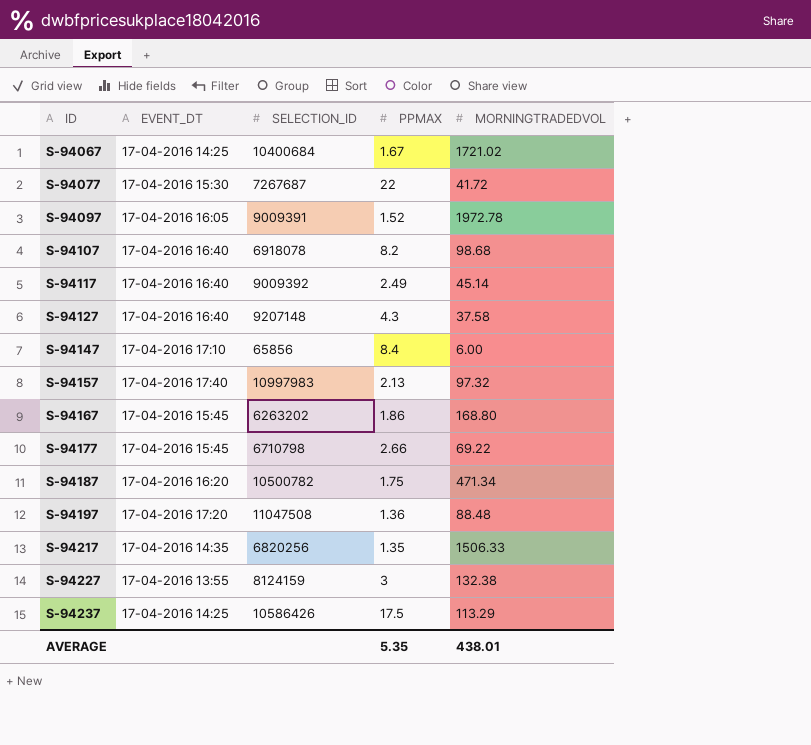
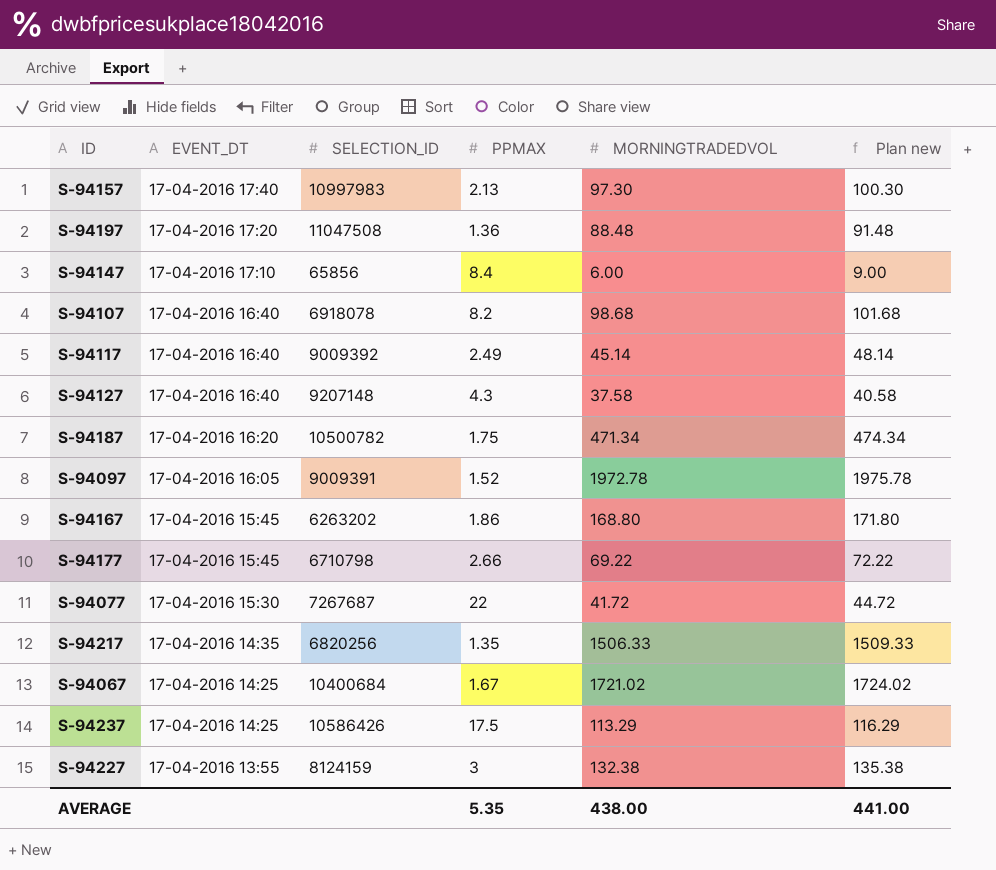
row order: ID ascending -> EVENT_DT descending
column Plan new | formula: none -> [MORNINGTRADEDVOL] + 3
S-94157 | MORNINGTRADEDVOL: 97.32 -> 97.30
AVERAGE | MORNINGTRADEDVOL: 438.01 -> 438.00

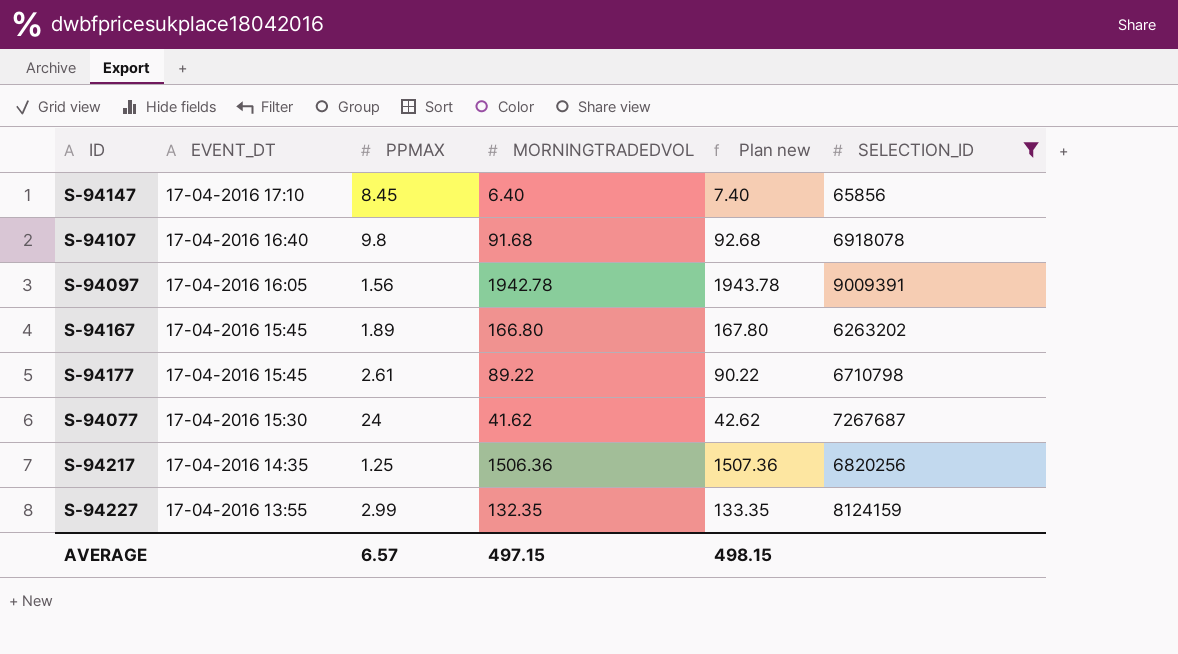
filter: none -> SELECTION_ID <= 9009391
column Plan new | formula: [MORNINGTRADEDVOL] + 3 -> [MORNINGTRADEDVOL] + 1
column SELECTION_ID | position: 3 -> 6
S-94147 | PPMAX: 8.4 -> 8.45
S-94147 | MORNINGTRADEDVOL: 6.00 -> 6.40
S-94107 | PPMAX: 8.2 -> 9.8
S-94107 | MORNINGTRADEDVOL: 98.68 -> 91.68
S-94097 | PPMAX: 1.52 -> 1.56
S-94097 | MORNINGTRADEDVOL: 1972.78 -> 1942.78
S-94167 | PPMAX: 1.86 -> 1.89
S-94167 | MORNINGTRADEDVOL: 168.80 -> 166.80
S-94177 | PPMAX: 2.66 -> 2.61
S-94177 | MORNINGTRADEDVOL: 69.22 -> 89.22
S-94077 | PPMAX: 22 -> 24
S-94077 | MORNINGTRADEDVOL: 41.72 -> 41.62
S-94217 | PPMAX: 1.35 -> 1.25
S-94217 | MORNINGTRADEDVOL: 1506.33 -> 1506.36
S-94227 | PPMAX: 3 -> 2.99
S-94227 | MORNINGTRADEDVOL: 132.38 -> 132.35
AVERAGE | PPMAX: 5.35 -> 6.57
AVERAGE | MORNINGTRADEDVOL: 438.00 -> 497.15
AVERAGE | Plan new: 441.00 -> 498.15

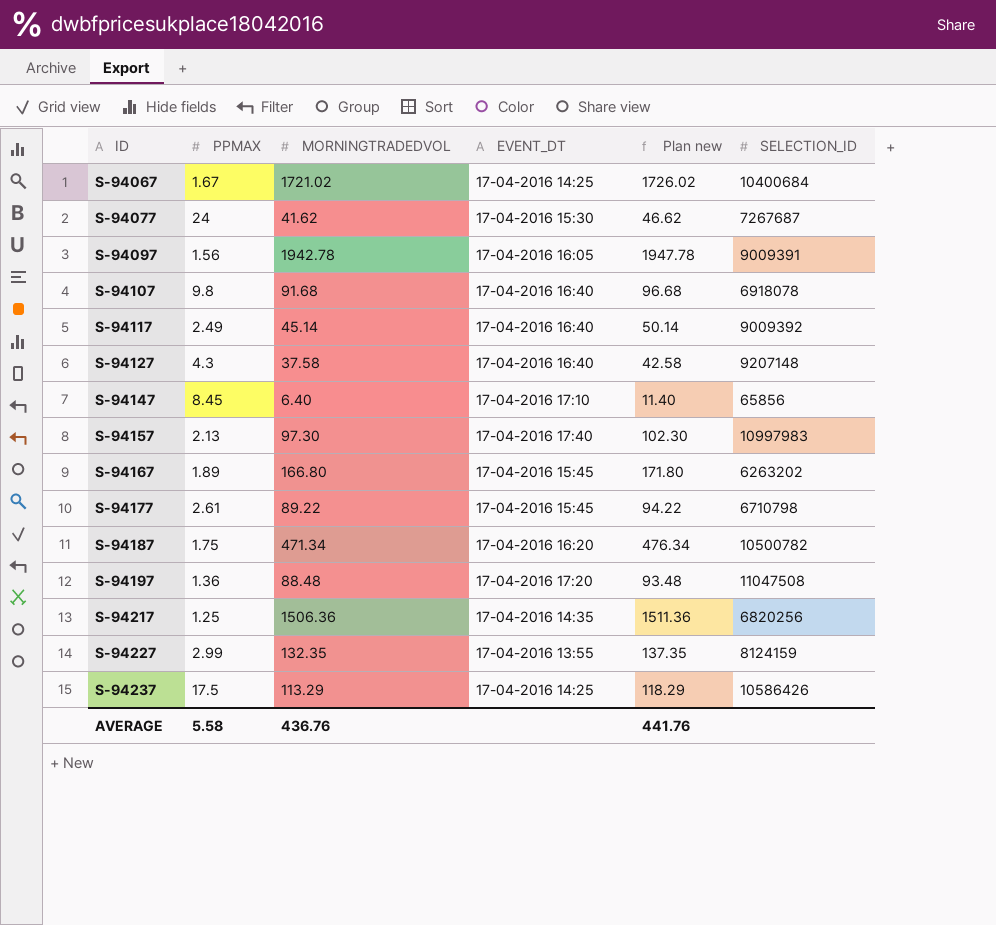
filter: SELECTION_ID <= 9009391 -> none
row order: EVENT_DT descending -> ID ascending
column EVENT_DT | position: 2 -> 4
column Plan new | formula: [MORNINGTRADEDVOL] + 1 -> [MORNINGTRADEDVOL] + 5
AVERAGE | PPMAX: 6.57 -> 5.58
AVERAGE | MORNINGTRADEDVOL: 497.15 -> 436.76
AVERAGE | Plan new: 498.15 -> 441.76

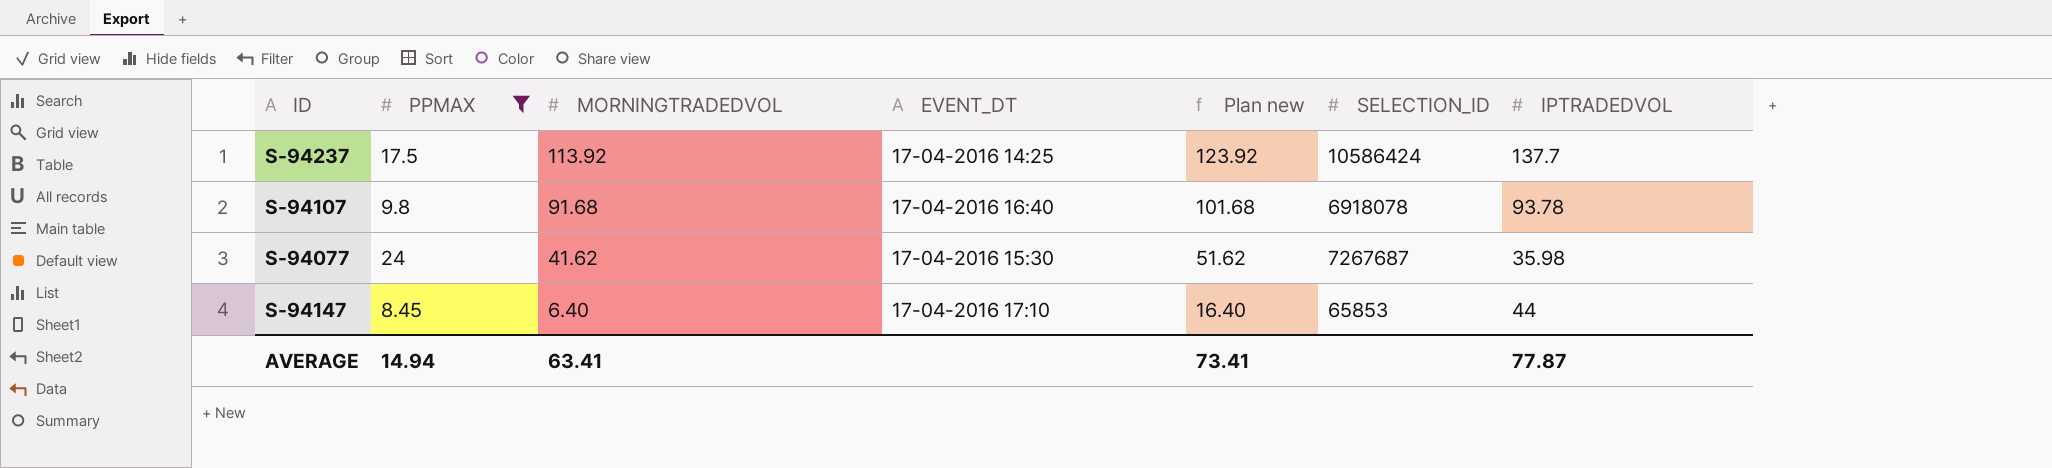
filter: none -> PPMAX >= 8.45
row order: ID ascending -> MORNINGTRADEDVOL descending
column Plan new | formula: [MORNINGTRADEDVOL] + 5 -> [MORNINGTRADEDVOL] + 10
column IPTRADEDVOL | position: none -> 7
S-94237 | MORNINGTRADEDVOL: 113.29 -> 113.92
S-94237 | SELECTION_ID: 10586426 -> 10586424
S-94147 | SELECTION_ID: 65856 -> 65853
AVERAGE | PPMAX: 5.58 -> 14.94
AVERAGE | MORNINGTRADEDVOL: 436.76 -> 63.41
AVERAGE | Plan new: 441.76 -> 73.41

